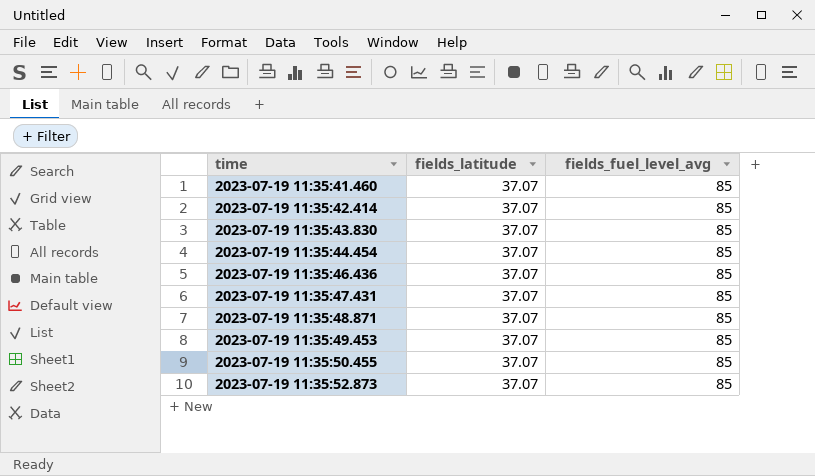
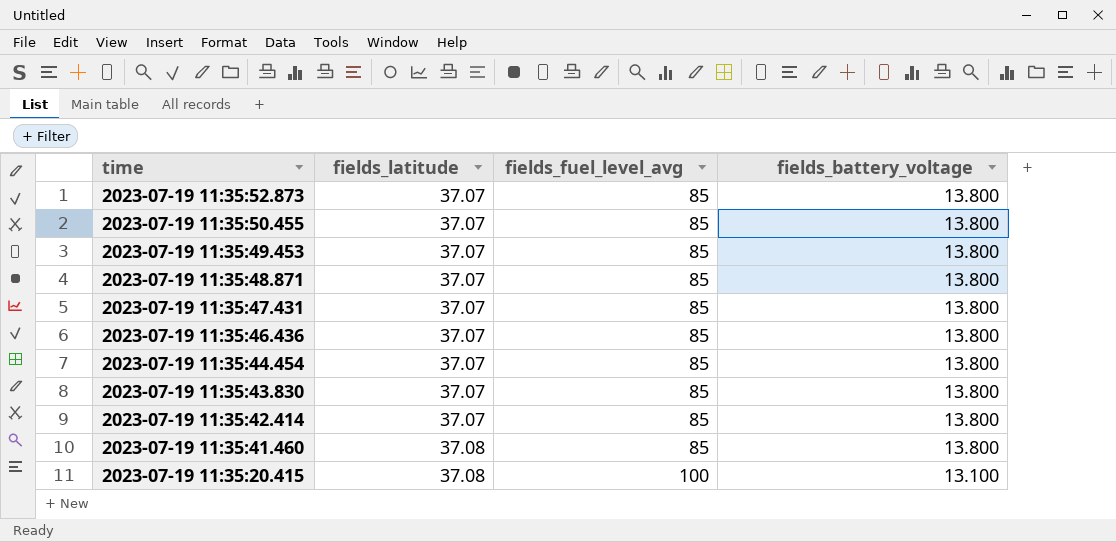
row order: time ascending -> time descending
column fields_battery_voltage | position: none -> 4
2023-07-19 11:35:41.460 | fields_latitude: 37.07 -> 37.08
row 2023-07-19 11:35:20.415: none -> 37.08 | 100 | 13.100

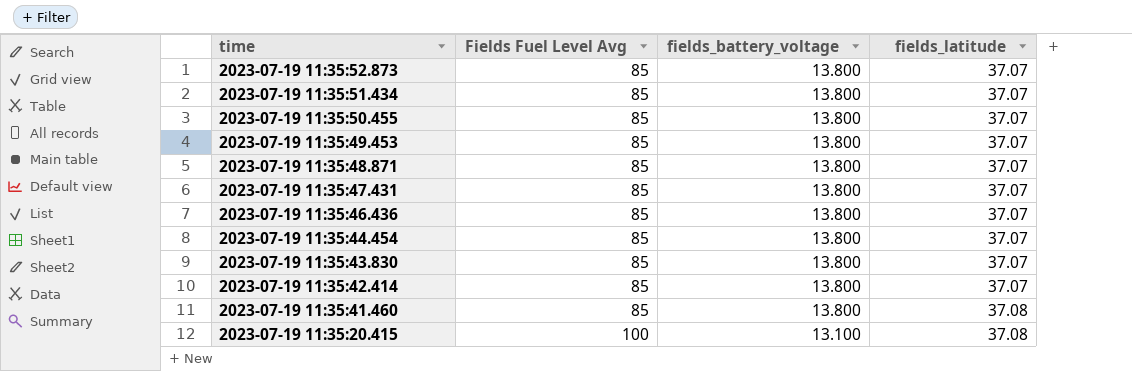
column name: fields_fuel_level_avg -> Fields Fuel Level Avg
column fields_latitude | position: 2 -> 4
row 2023-07-19 11:35:51.434: none -> 85 | 13.800 | 37.07

